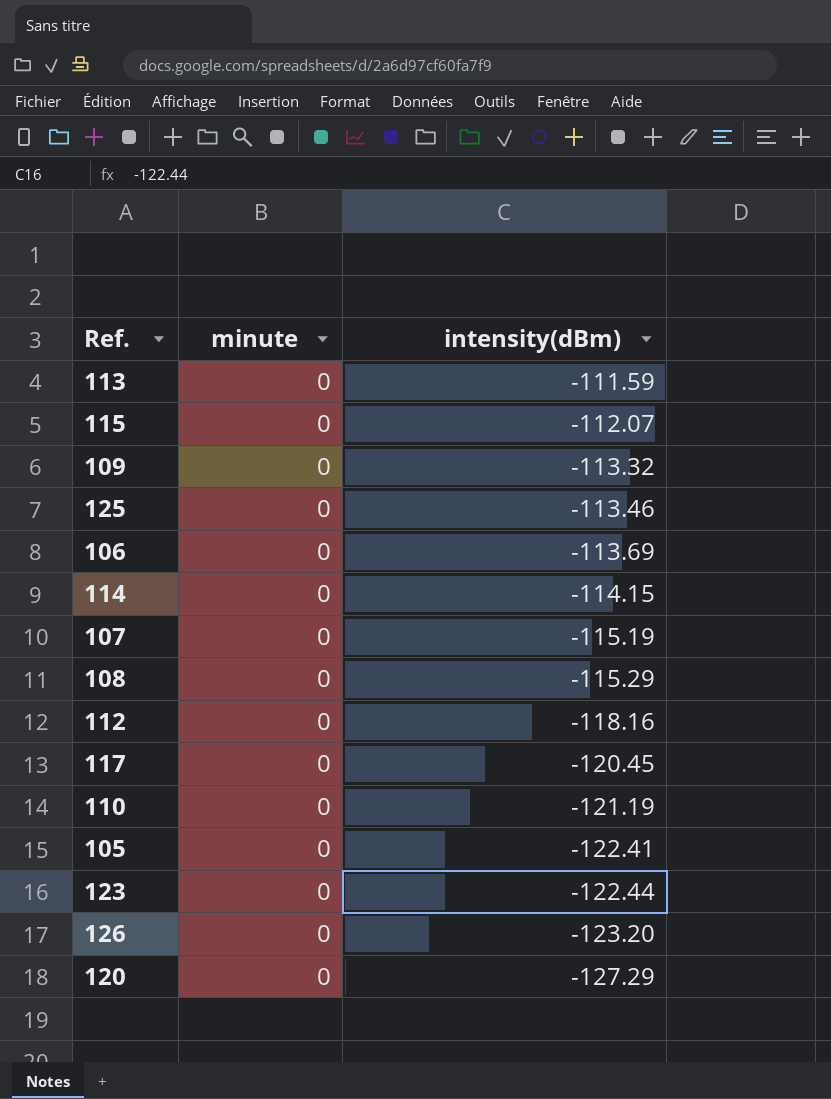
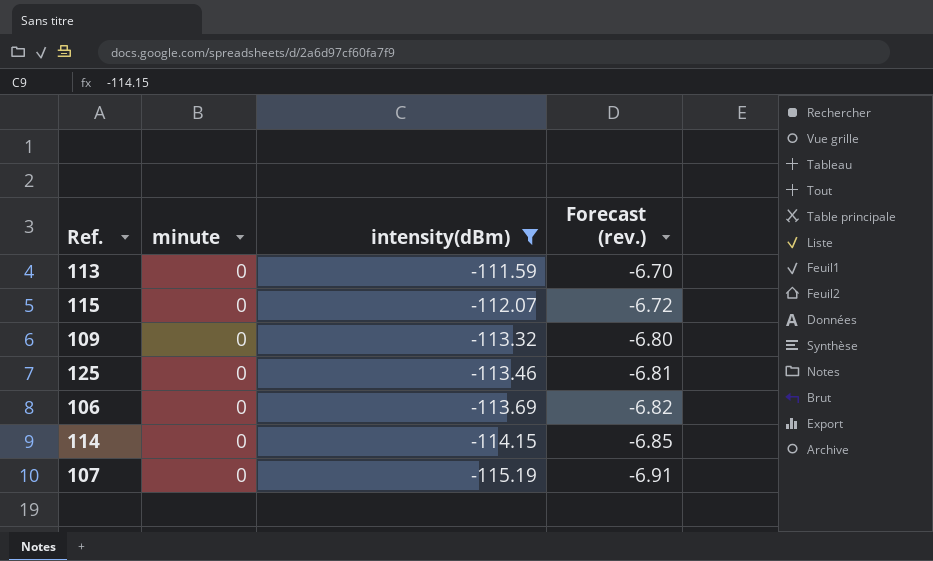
filter: none -> intensity(dBm) >= -115.19
column Forecast (rev.) | formula: none -> [intensity(dBm)] * 0.06

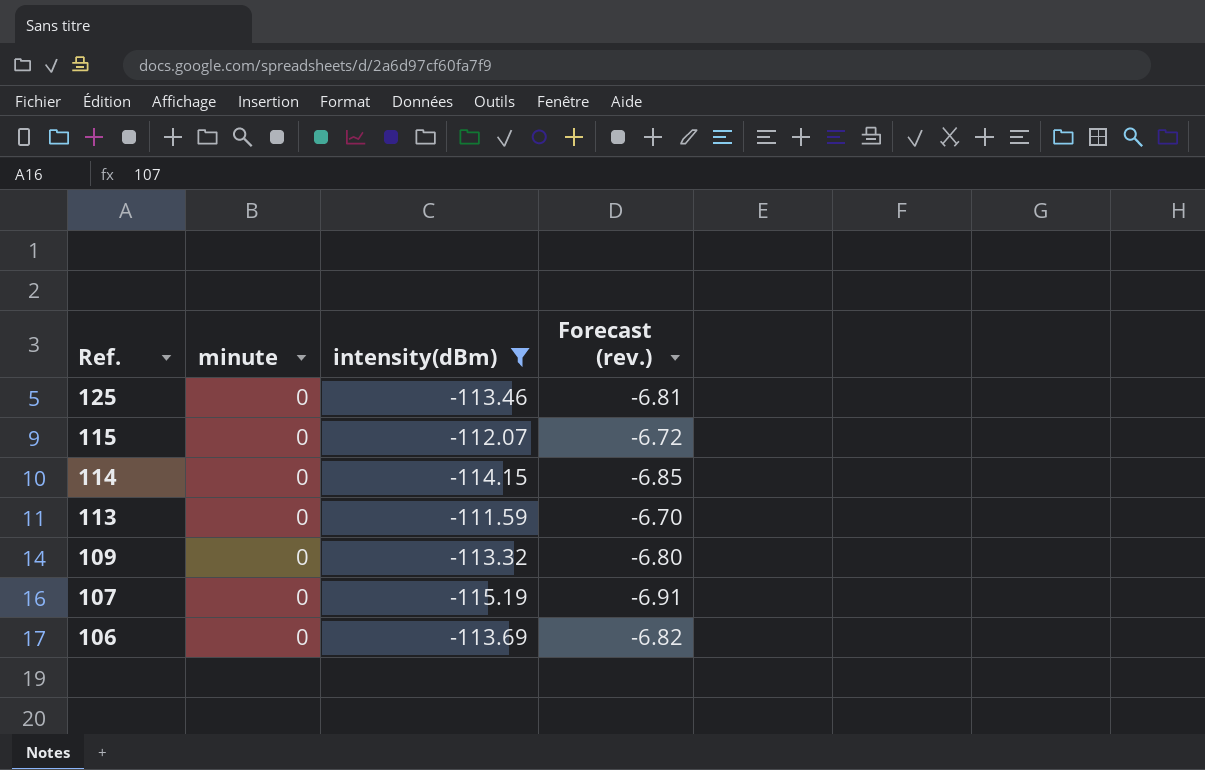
row order: intensity(dBm) descending -> Ref. descending

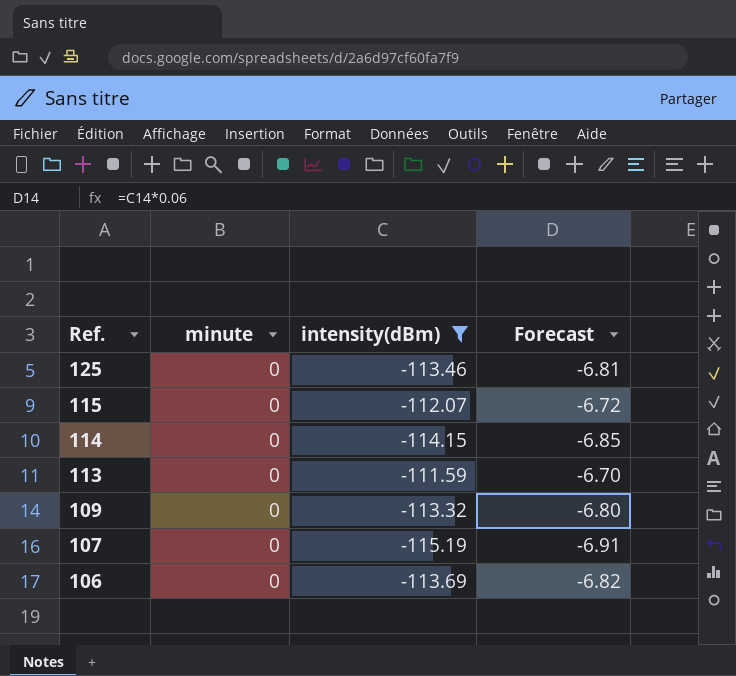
column name: Forecast (rev.) -> Forecast

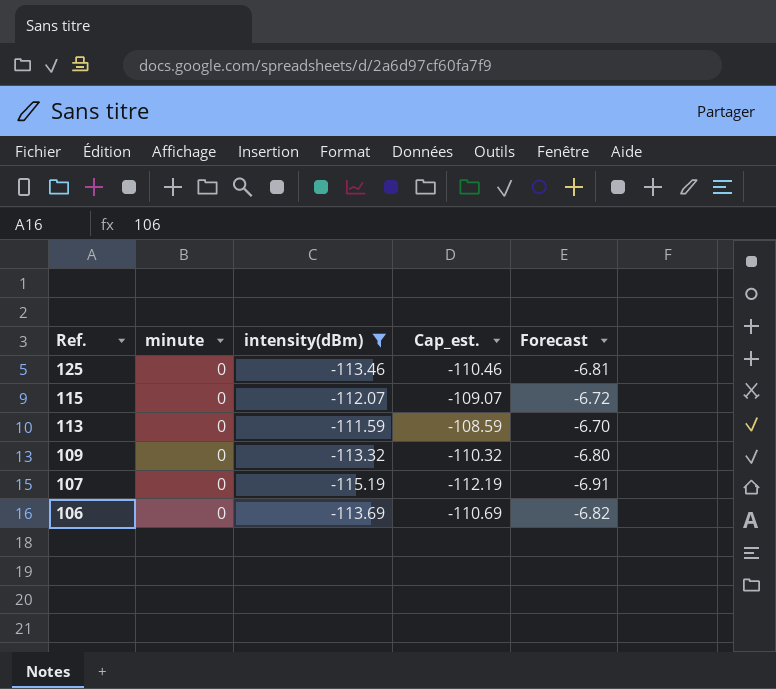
column Cap_est. | formula: none -> [intensity(dBm)] + 3
row 114: 0 | -114.15 | -6.85 -> none

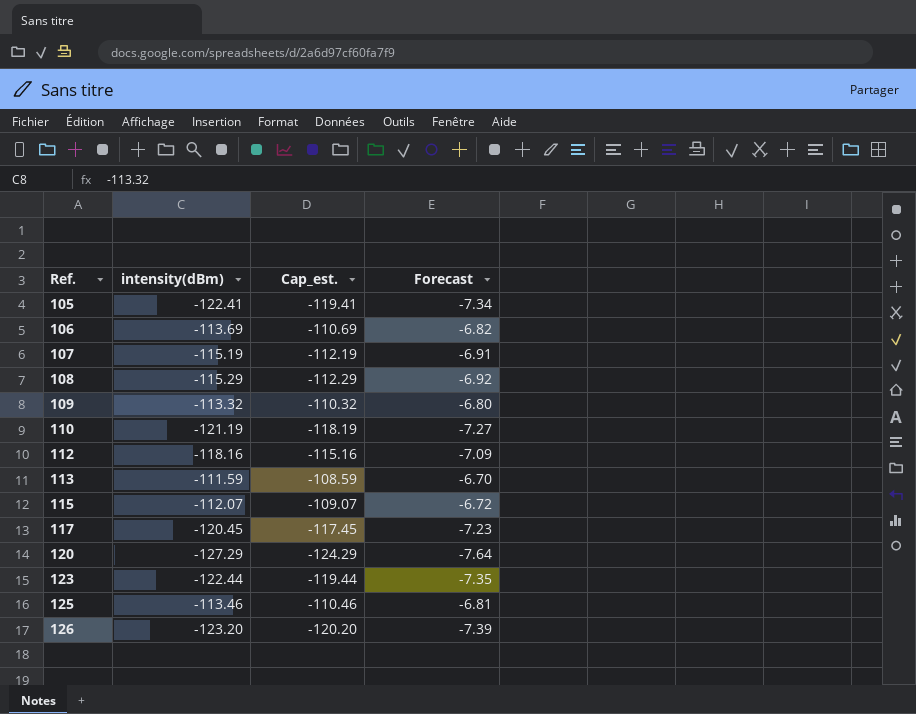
filter: intensity(dBm) >= -115.19 -> none
row order: Ref. descending -> Ref. ascending
column minute | position: 2 -> none

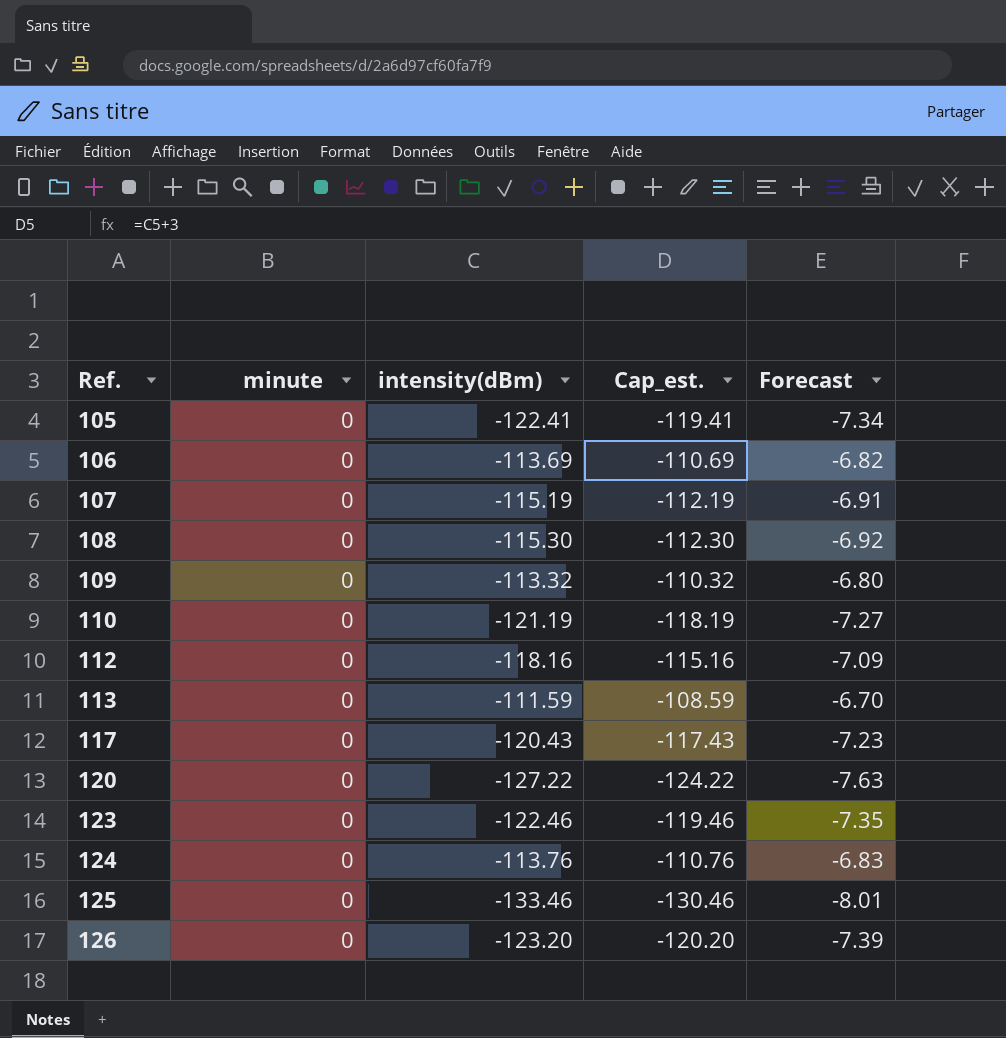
column minute | position: none -> 2
row 115: -112.07 | -109.07 | -6.72 -> none
108 | intensity(dBm): -115.29 -> -115.30
108 | Cap_est.: -112.29 -> -112.30
117 | intensity(dBm): -120.45 -> -120.43
117 | Cap_est.: -117.45 -> -117.43
120 | intensity(dBm): -127.29 -> -127.22
120 | Cap_est.: -124.29 -> -124.22
120 | Forecast: -7.64 -> -7.63
123 | intensity(dBm): -122.44 -> -122.46
123 | Cap_est.: -119.44 -> -119.46
row 124: none -> 0 | -113.76 | -110.76 | -6.83
125 | intensity(dBm): -113.46 -> -133.46
125 | Cap_est.: -110.46 -> -130.46
125 | Forecast: -6.81 -> -8.01

